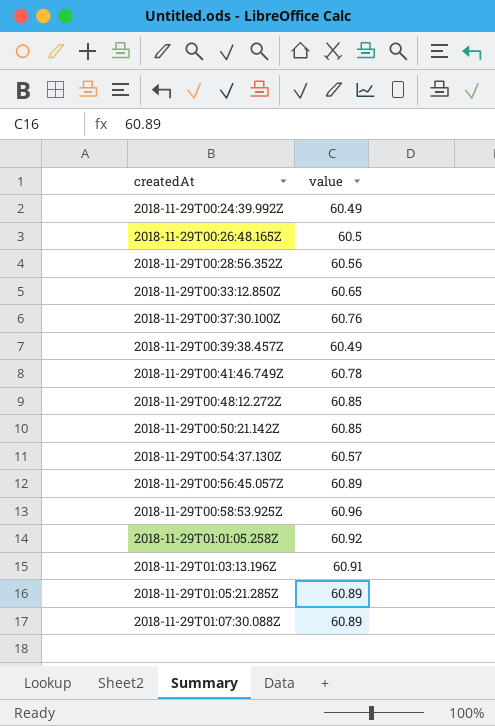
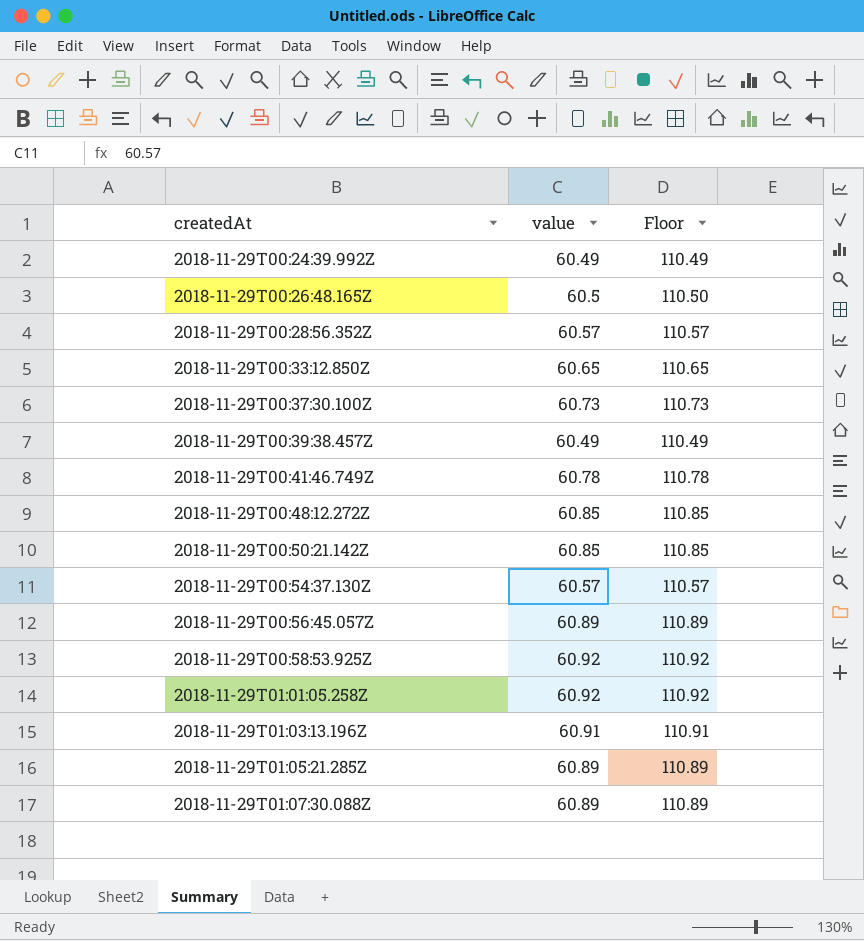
column Floor | formula: none -> [value] + 50
2018-11-29T00:28:56.352Z | value: 60.56 -> 60.57
2018-11-29T00:37:30.100Z | value: 60.76 -> 60.73
2018-11-29T00:58:53.925Z | value: 60.96 -> 60.92

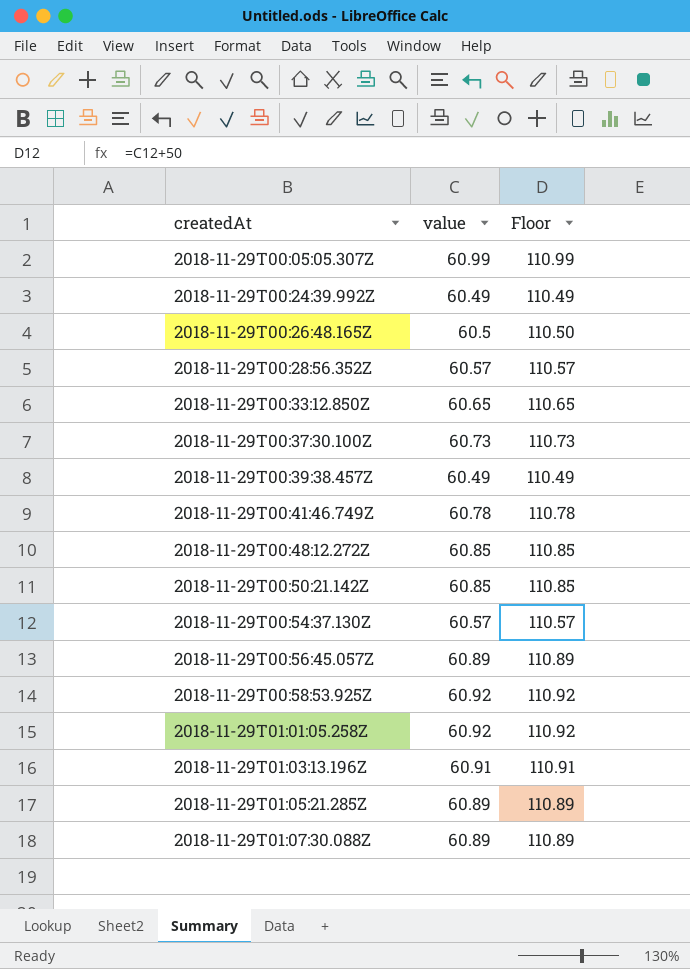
row 2018-11-29T00:05:05.307Z: none -> 60.99 | 110.99

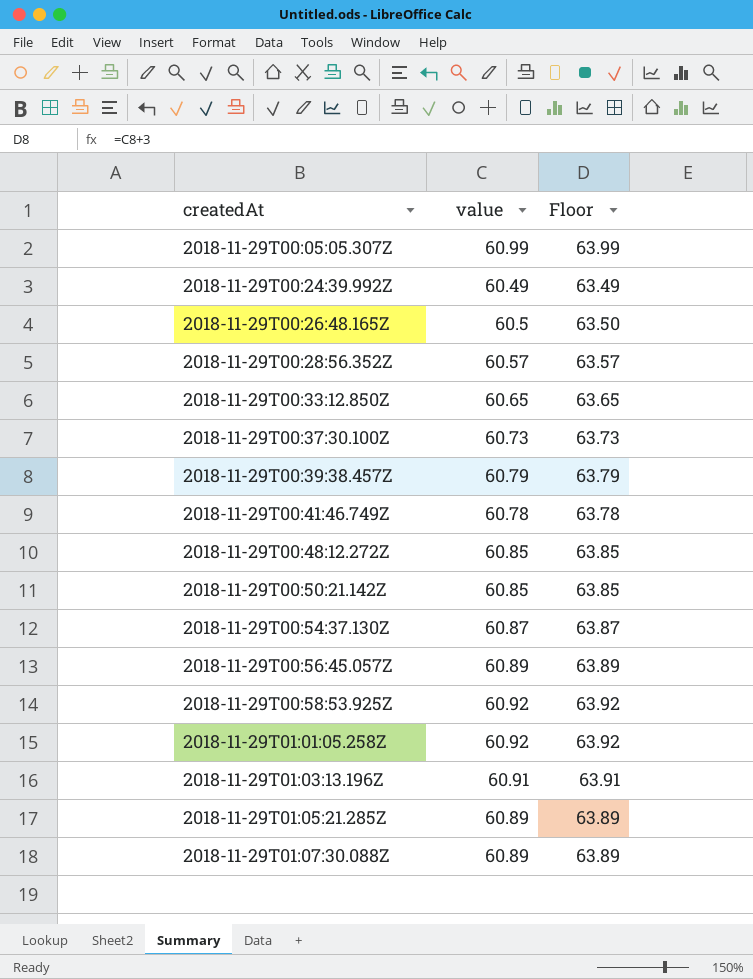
column Floor | formula: [value] + 50 -> [value] + 3
2018-11-29T00:39:38.457Z | value: 60.49 -> 60.79
2018-11-29T00:54:37.130Z | value: 60.57 -> 60.87

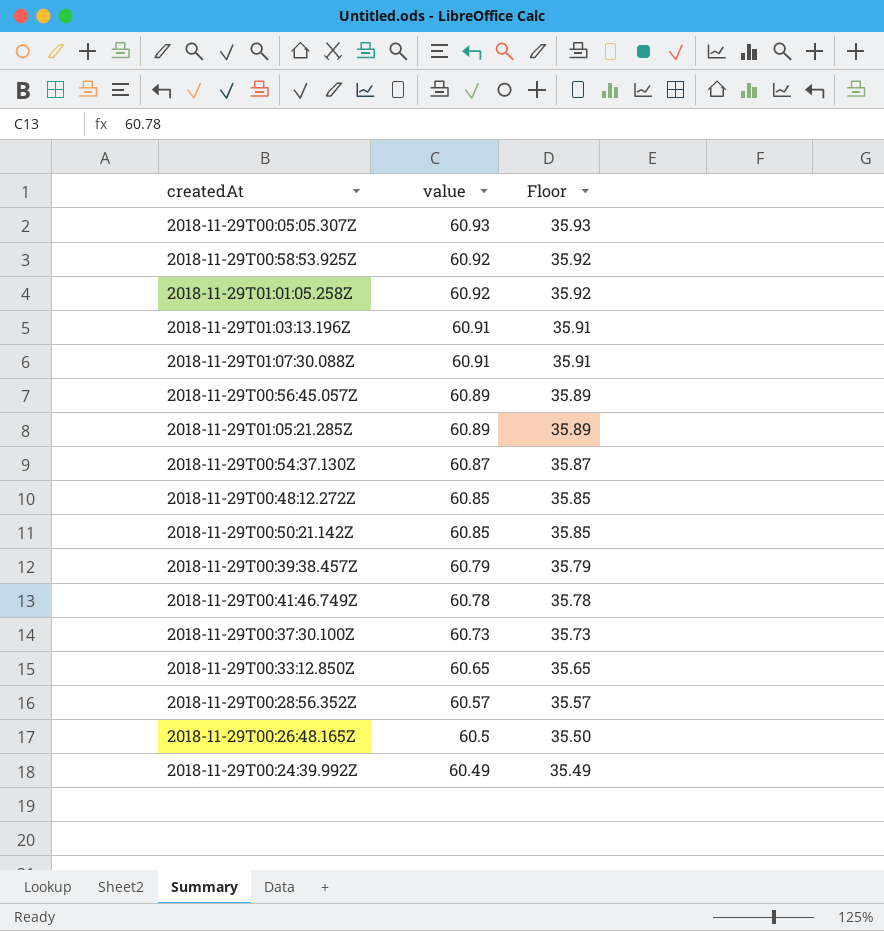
row order: createdAt ascending -> value descending
column Floor | formula: [value] + 3 -> [value] - 25
2018-11-29T00:05:05.307Z | value: 60.99 -> 60.93
2018-11-29T01:07:30.088Z | value: 60.89 -> 60.91

